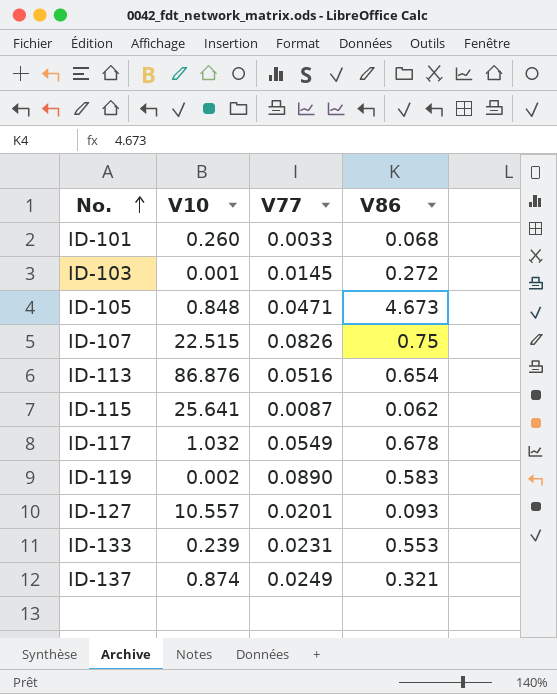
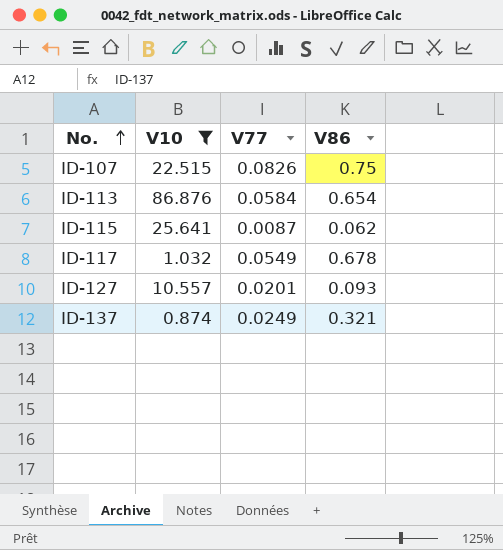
filter: none -> V10 >= 0.874
ID-113 | V77: 0.0516 -> 0.0584

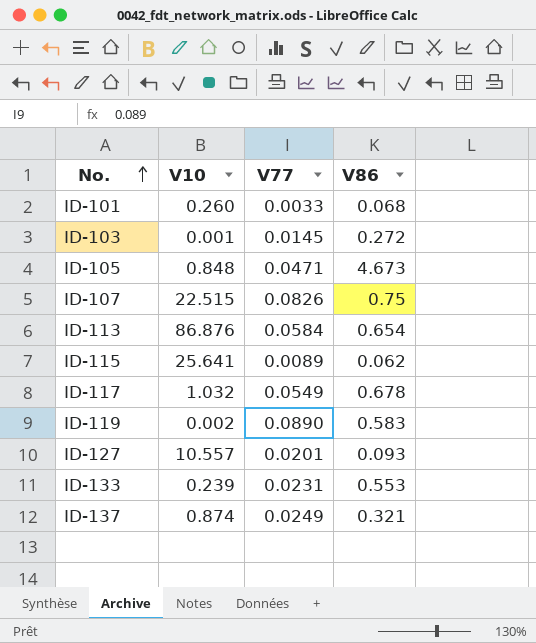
filter: V10 >= 0.874 -> none
ID-115 | V77: 0.0087 -> 0.0089

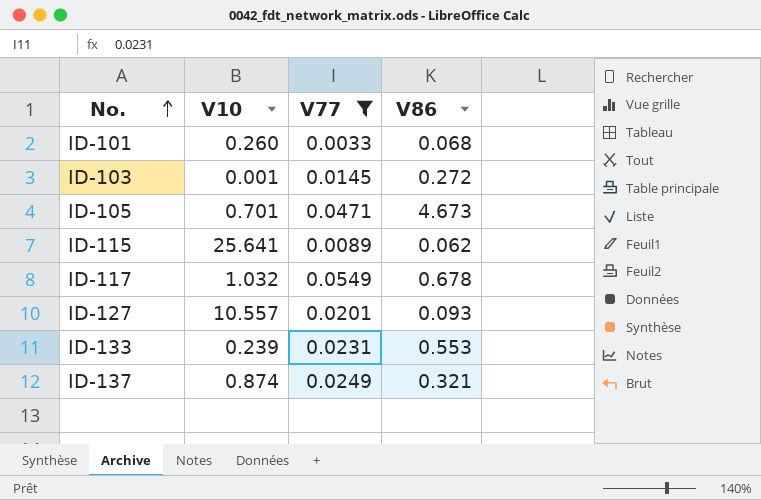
filter: none -> V77 <= 0.0549
ID-105 | V10: 0.848 -> 0.701

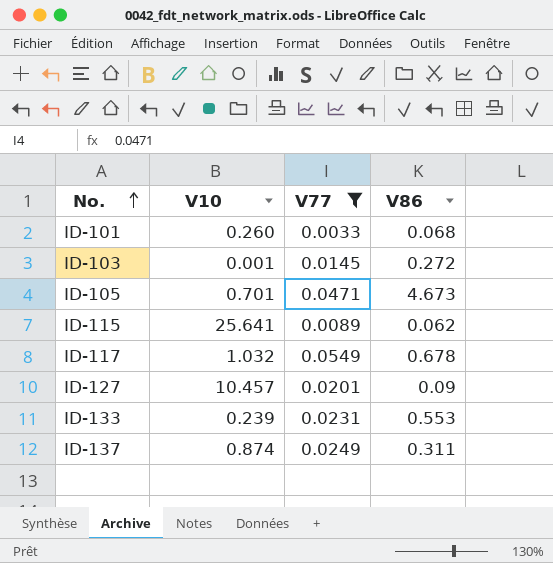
ID-127 | V10: 10.557 -> 10.457
ID-127 | V86: 0.093 -> 0.09
ID-137 | V86: 0.321 -> 0.311

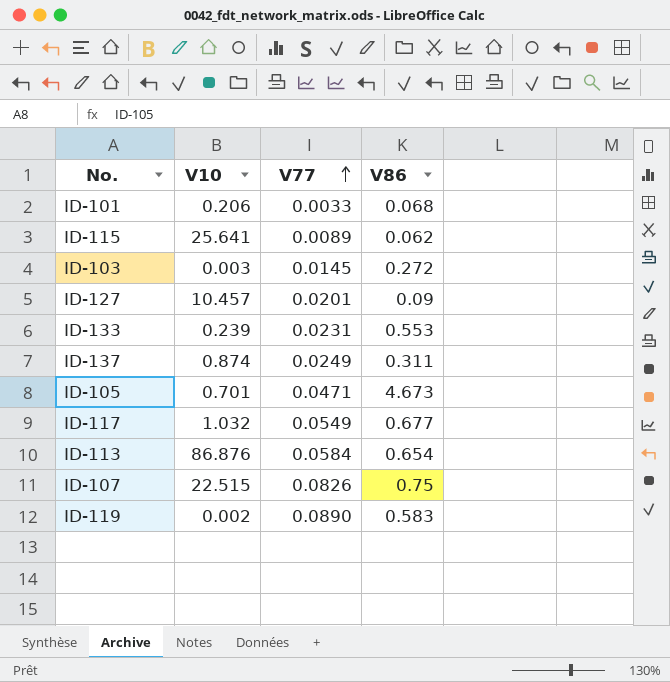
filter: V77 <= 0.0549 -> none
row order: No. ascending -> V77 ascending
ID-101 | V10: 0.260 -> 0.206
ID-103 | V10: 0.001 -> 0.003
ID-117 | V86: 0.678 -> 0.677

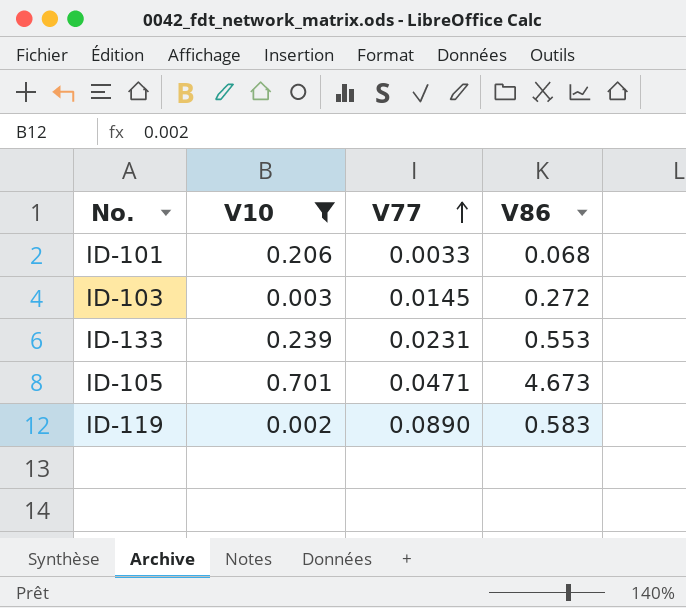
filter: none -> V10 <= 0.701

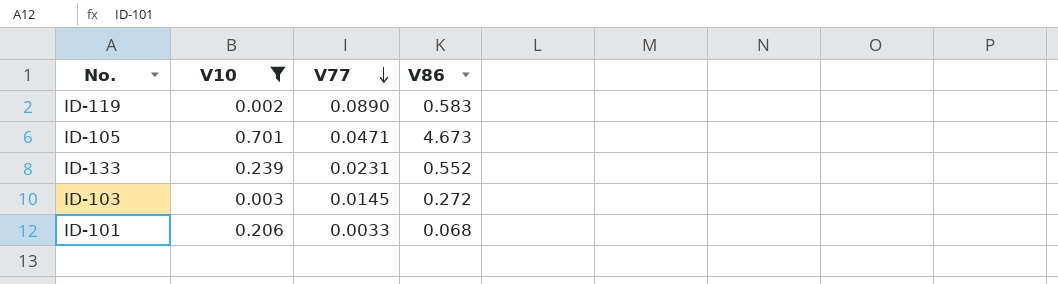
row order: V77 ascending -> V77 descending
ID-133 | V86: 0.553 -> 0.552

